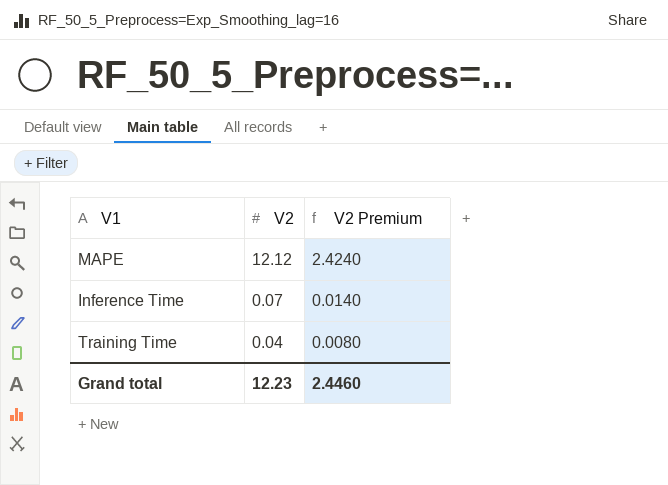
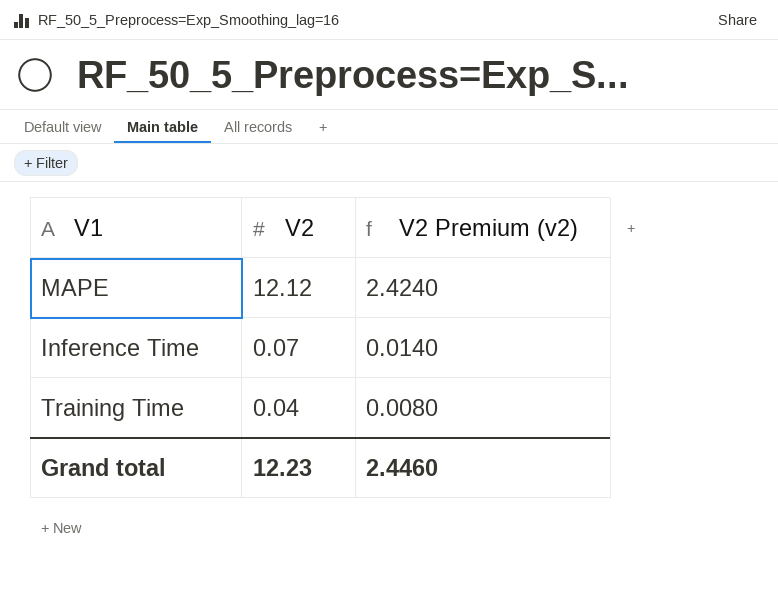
column name: V2 Premium -> V2 Premium (v2)

